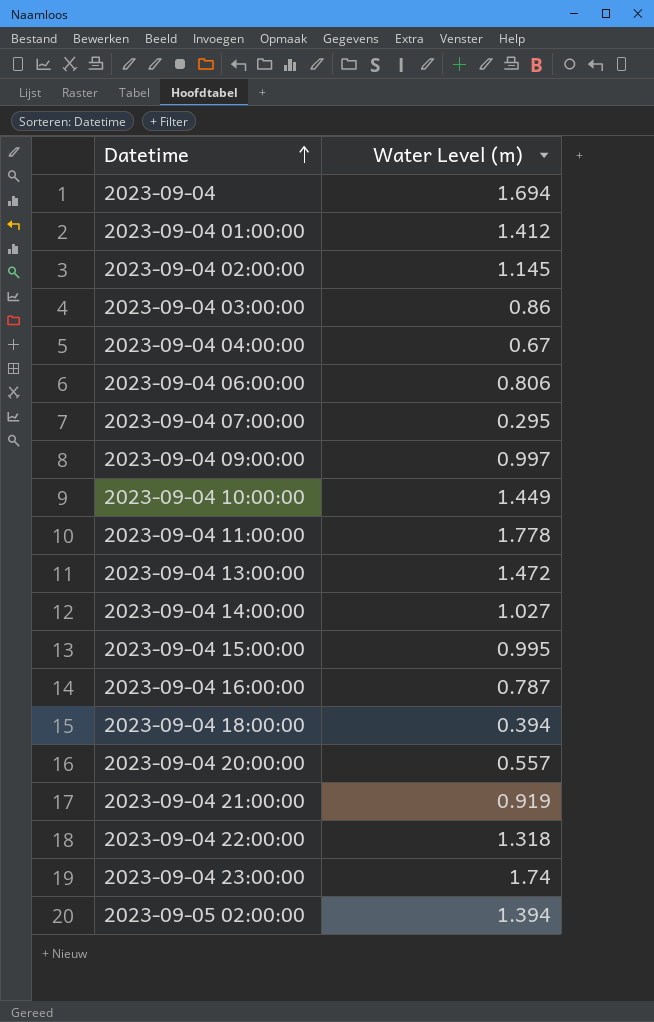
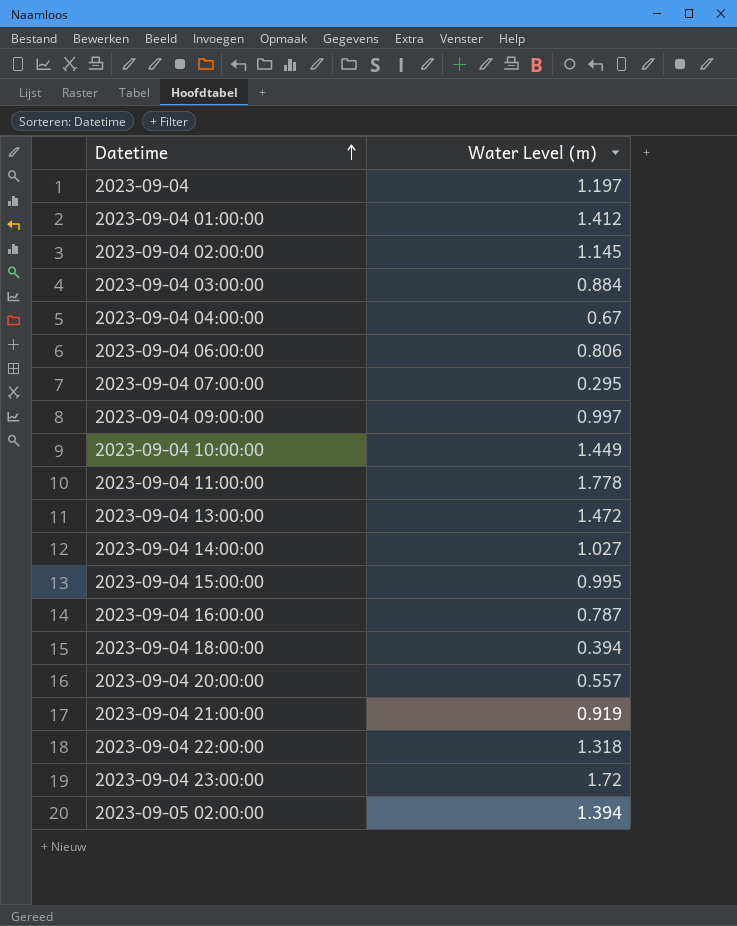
2023-09-04 | Water Level (m): 1.694 -> 1.197
2023-09-04 03:00:00 | Water Level (m): 0.86 -> 0.884
2023-09-04 23:00:00 | Water Level (m): 1.74 -> 1.72

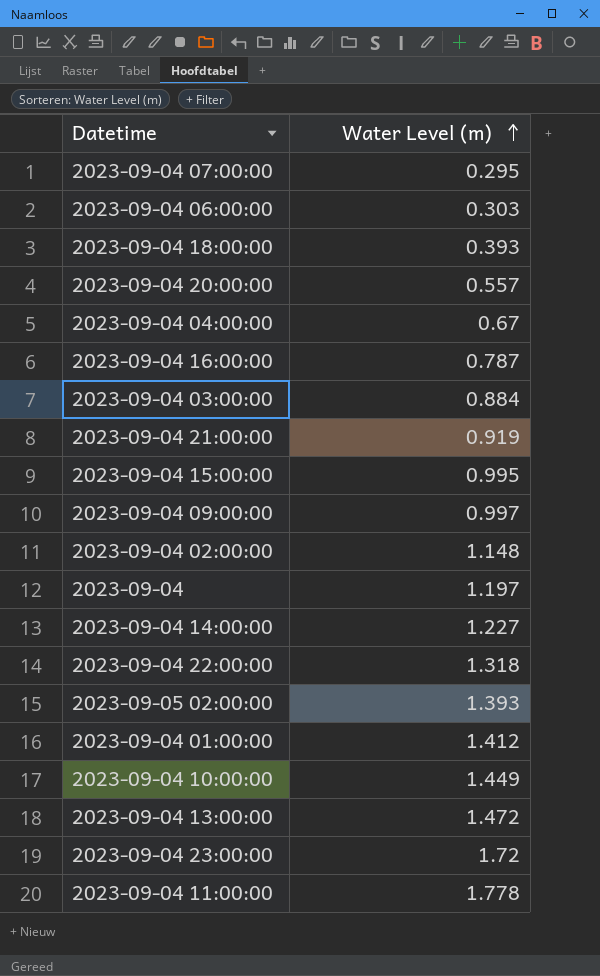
row order: Datetime ascending -> Water Level (m) ascending
2023-09-04 06:00:00 | Water Level (m): 0.806 -> 0.303
2023-09-04 18:00:00 | Water Level (m): 0.394 -> 0.393
2023-09-04 02:00:00 | Water Level (m): 1.145 -> 1.148
2023-09-04 14:00:00 | Water Level (m): 1.027 -> 1.227
2023-09-05 02:00:00 | Water Level (m): 1.394 -> 1.393

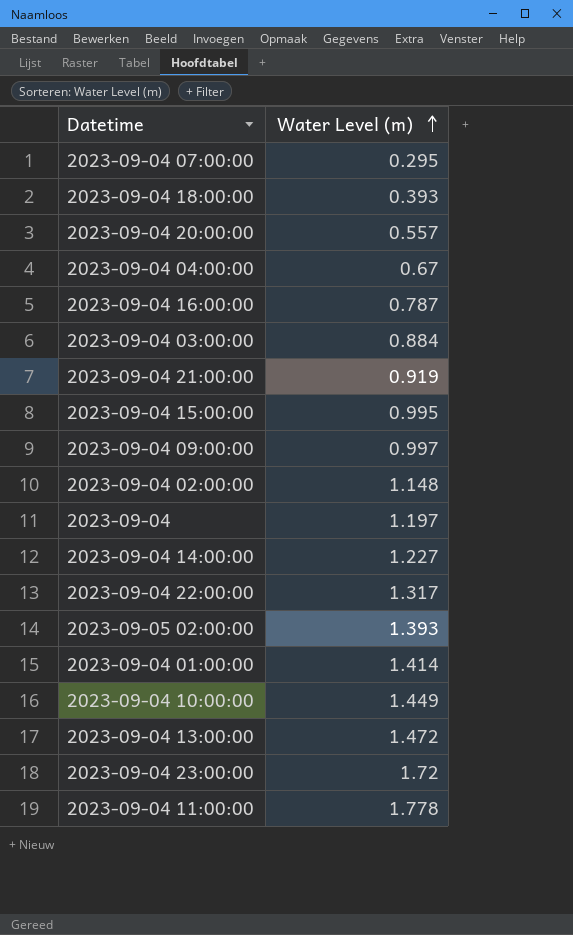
row 2023-09-04 06:00:00: 0.303 -> none
2023-09-04 22:00:00 | Water Level (m): 1.318 -> 1.317
2023-09-04 01:00:00 | Water Level (m): 1.412 -> 1.414

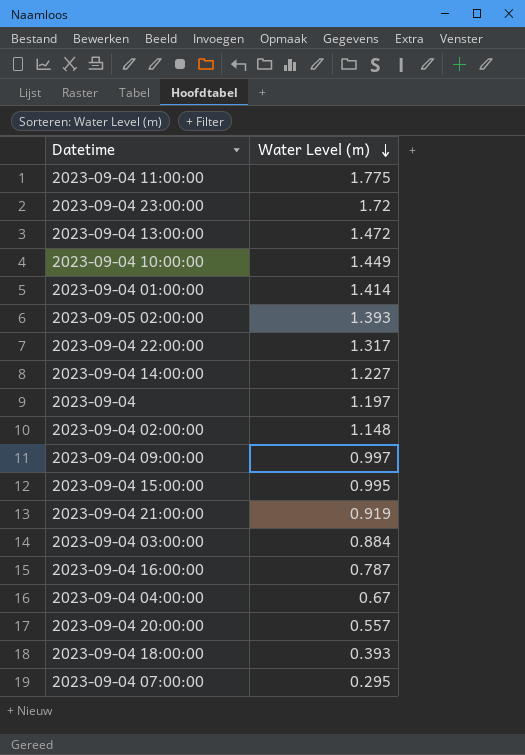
row order: Water Level (m) ascending -> Water Level (m) descending
2023-09-04 11:00:00 | Water Level (m): 1.778 -> 1.775

